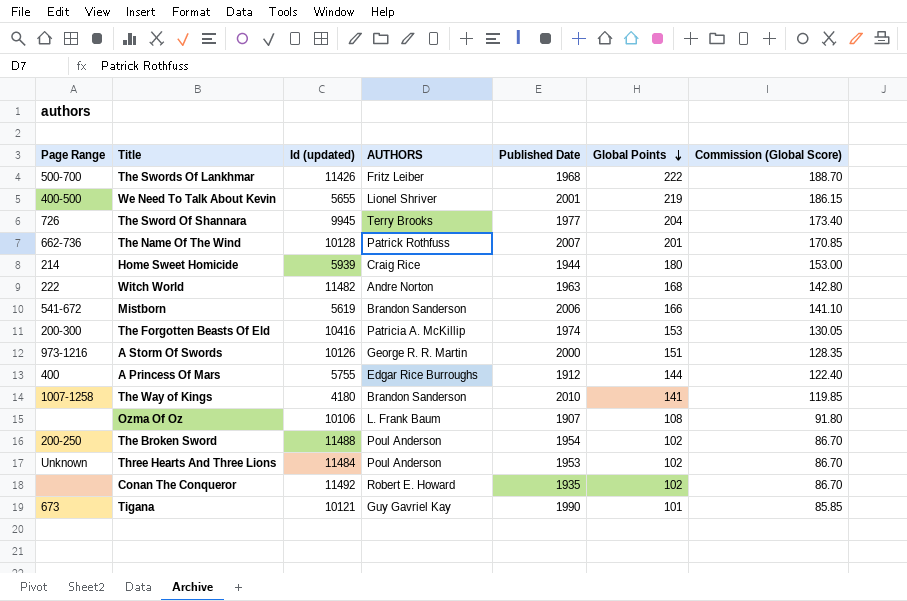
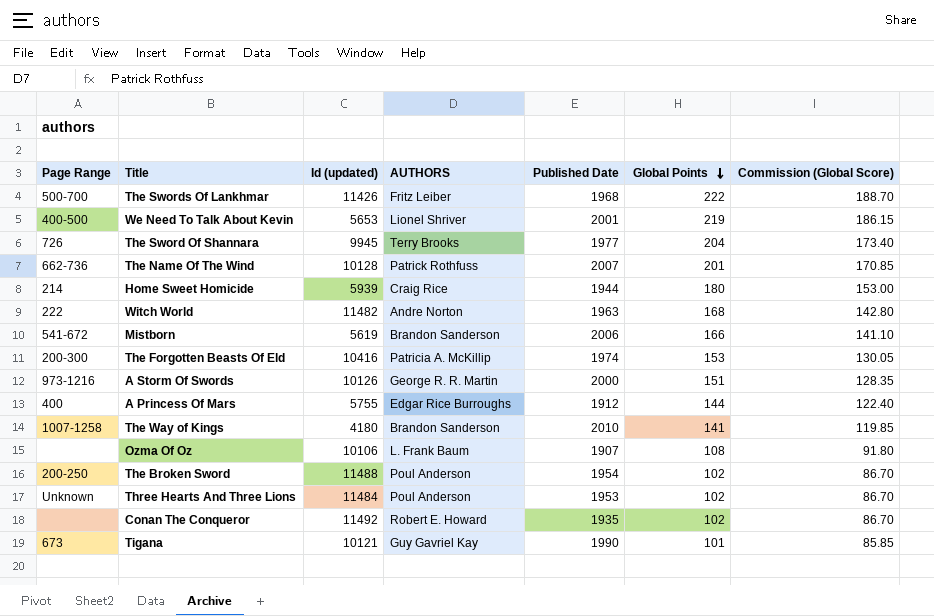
We Need To Talk About Kevin | Id (updated): 5655 -> 5653

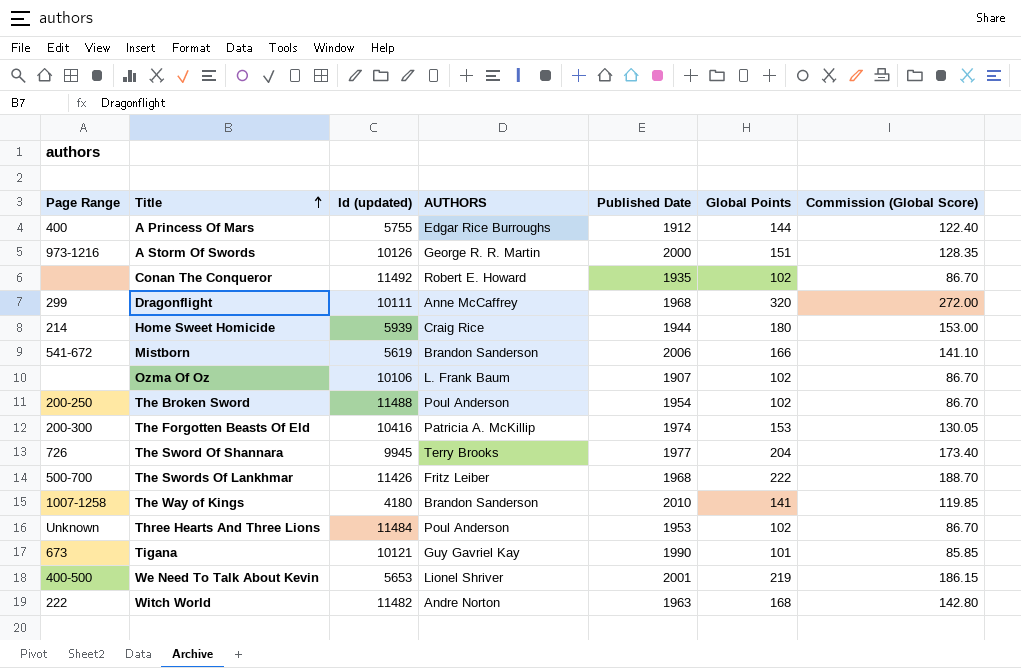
row order: Global Points descending -> Title ascending
row The Name Of The Wind: 662-736 | 10128 | Patrick Rothfuss | 2007 | 201 | 170.85 -> none
row Dragonflight: none -> 299 | 10111 | Anne McCaffrey | 1968 | 320 | 272.00
Ozma Of Oz | Global Points: 108 -> 102
Ozma Of Oz | Commission (Global Score): 91.80 -> 86.70

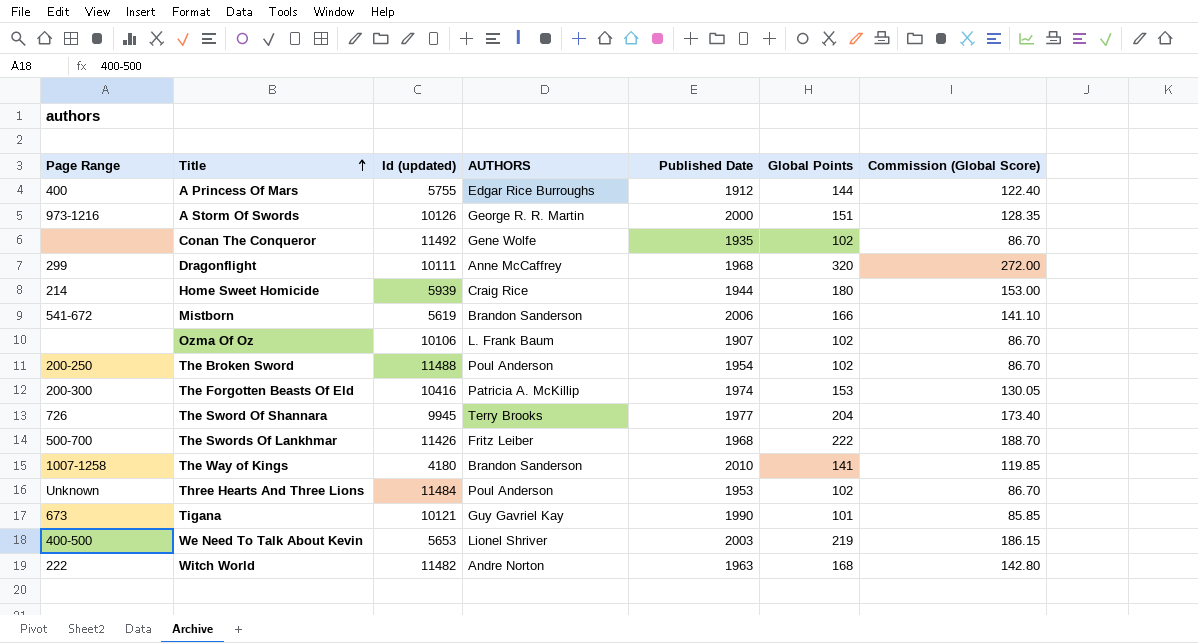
Conan The Conqueror | AUTHORS: Robert E. Howard -> Gene Wolfe
We Need To Talk About Kevin | Published Date: 2001 -> 2003

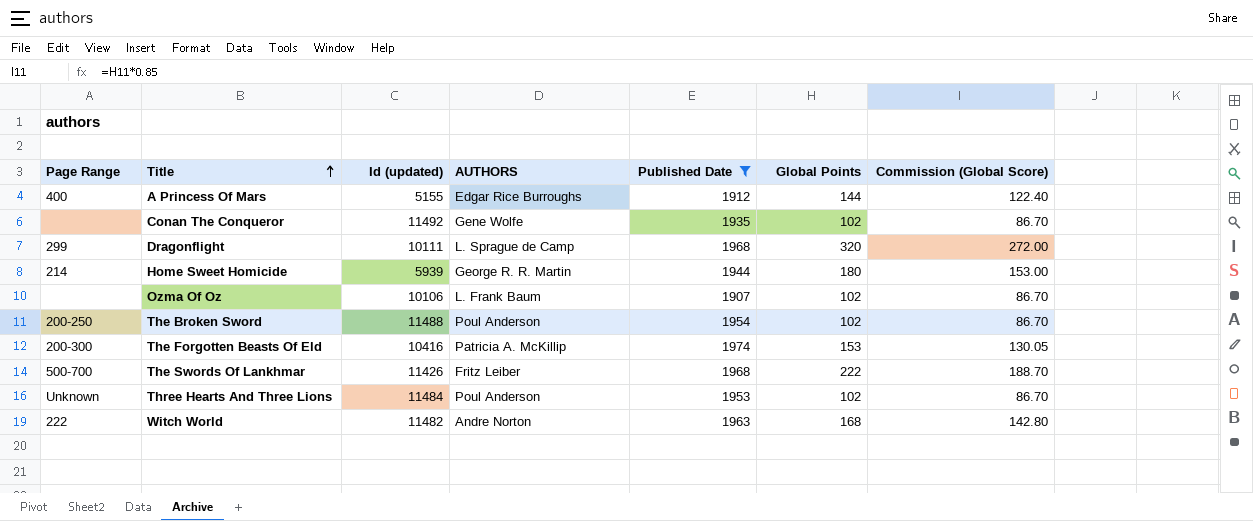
filter: none -> Published Date <= 1974
A Princess Of Mars | Id (updated): 5755 -> 5155
Dragonflight | AUTHORS: Anne McCaffrey -> L. Sprague de Camp
Home Sweet Homicide | AUTHORS: Craig Rice -> George R. R. Martin

